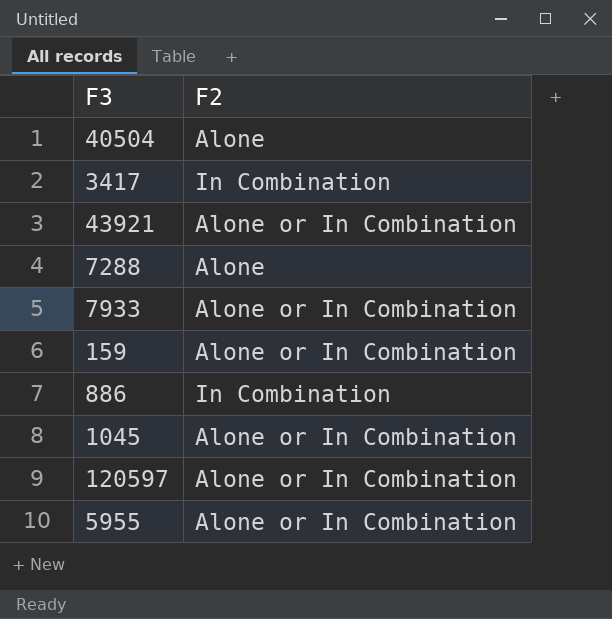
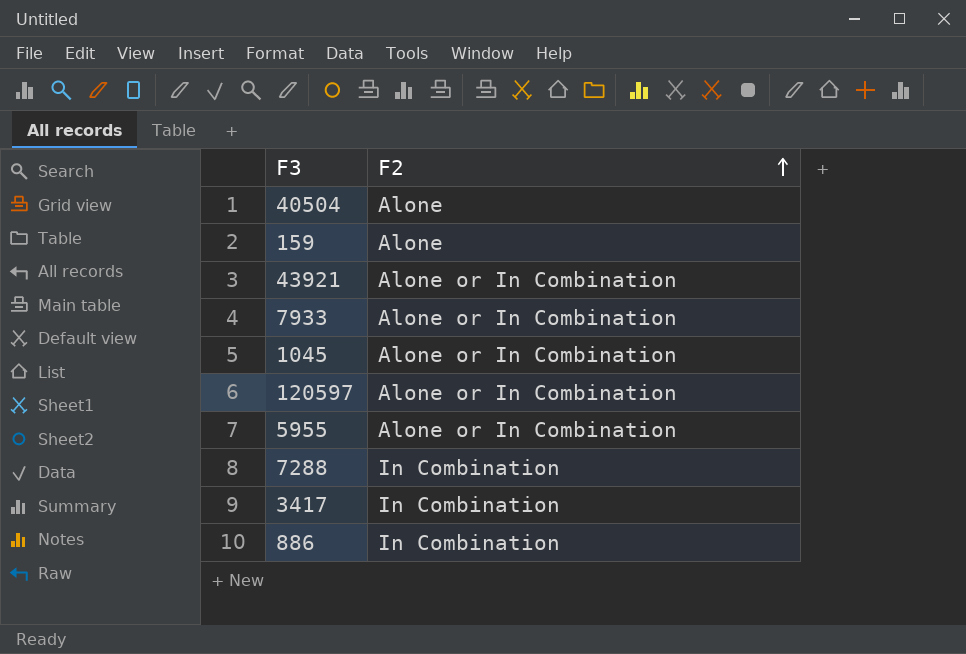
row order: none -> F2 ascending
159 | F2: Alone or In Combination -> Alone
7288 | F2: Alone -> In Combination

